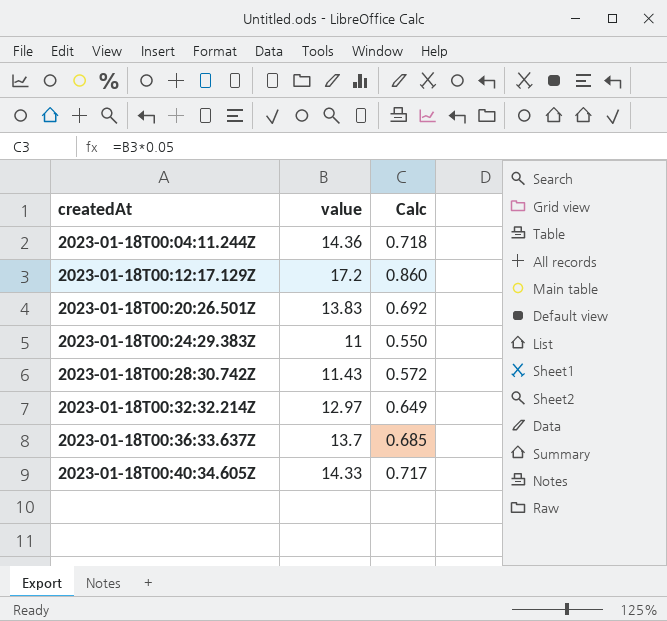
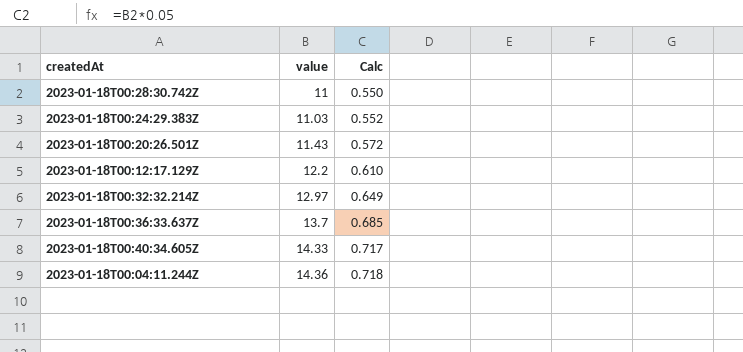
row order: createdAt ascending -> value ascending
2023-01-18T00:28:30.742Z | value: 11.43 -> 11
2023-01-18T00:28:30.742Z | Calc: 0.572 -> 0.550
2023-01-18T00:24:29.383Z | value: 11 -> 11.03
2023-01-18T00:24:29.383Z | Calc: 0.550 -> 0.552
2023-01-18T00:20:26.501Z | value: 13.83 -> 11.43
2023-01-18T00:20:26.501Z | Calc: 0.692 -> 0.572
2023-01-18T00:12:17.129Z | value: 17.2 -> 12.2
2023-01-18T00:12:17.129Z | Calc: 0.860 -> 0.610

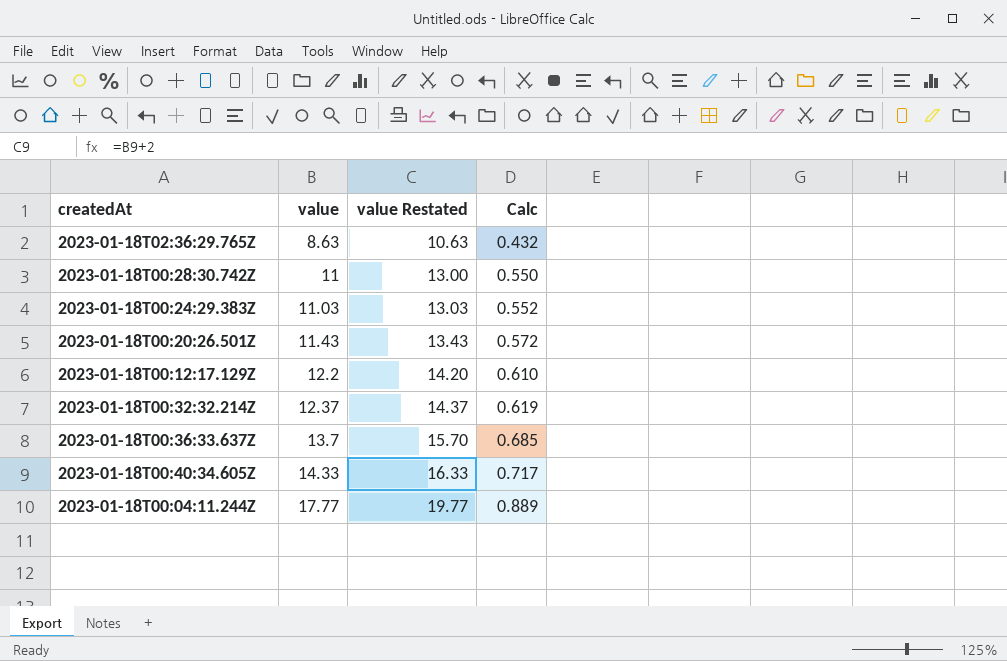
column value Restated | formula: none -> [value] + 2
row 2023-01-18T02:36:29.765Z: none -> 8.63 | 10.63 | 0.432
2023-01-18T00:32:32.214Z | value: 12.97 -> 12.37
2023-01-18T00:32:32.214Z | Calc: 0.649 -> 0.619
2023-01-18T00:04:11.244Z | value: 14.36 -> 17.77
2023-01-18T00:04:11.244Z | Calc: 0.718 -> 0.889

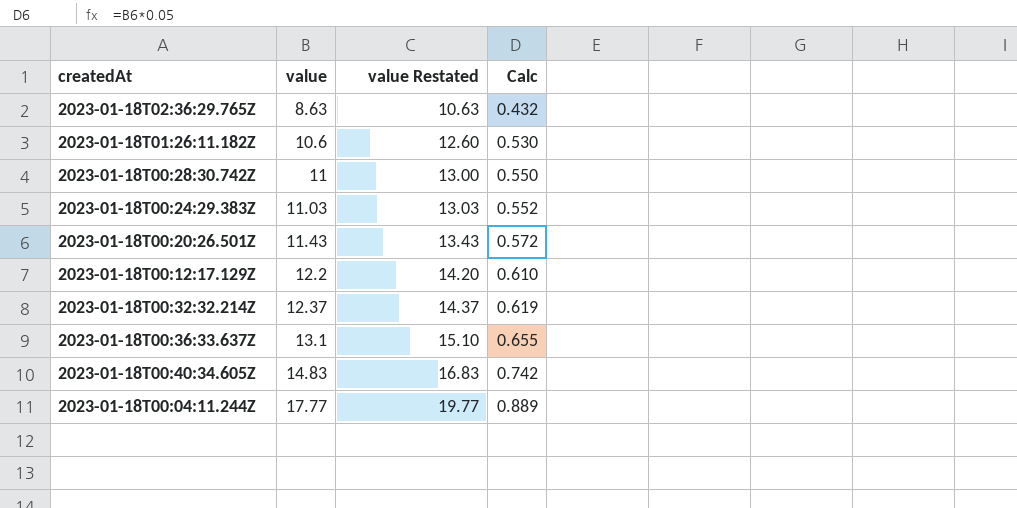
row 2023-01-18T01:26:11.182Z: none -> 10.6 | 12.60 | 0.530
2023-01-18T00:36:33.637Z | value: 13.7 -> 13.1
2023-01-18T00:36:33.637Z | value Restated: 15.70 -> 15.10
2023-01-18T00:36:33.637Z | Calc: 0.685 -> 0.655
2023-01-18T00:40:34.605Z | value: 14.33 -> 14.83
2023-01-18T00:40:34.605Z | value Restated: 16.33 -> 16.83
2023-01-18T00:40:34.605Z | Calc: 0.717 -> 0.742

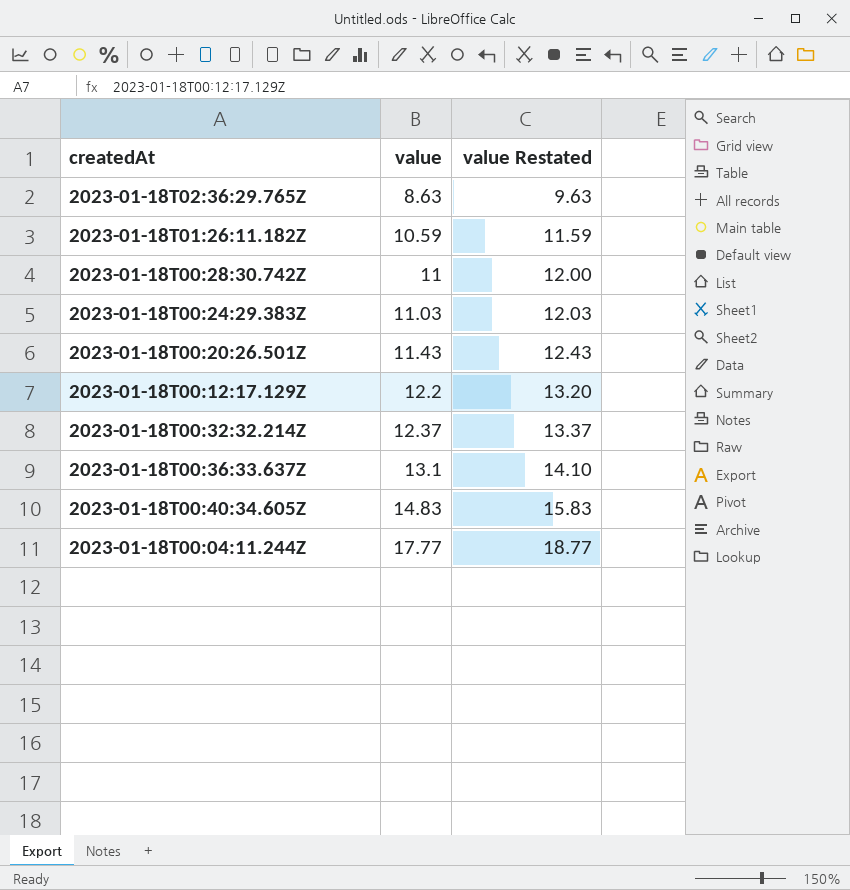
column Calc | formula: [value] * 0.05 -> none
column value Restated | formula: [value] + 2 -> [value] + 1
2023-01-18T01:26:11.182Z | value: 10.6 -> 10.59

